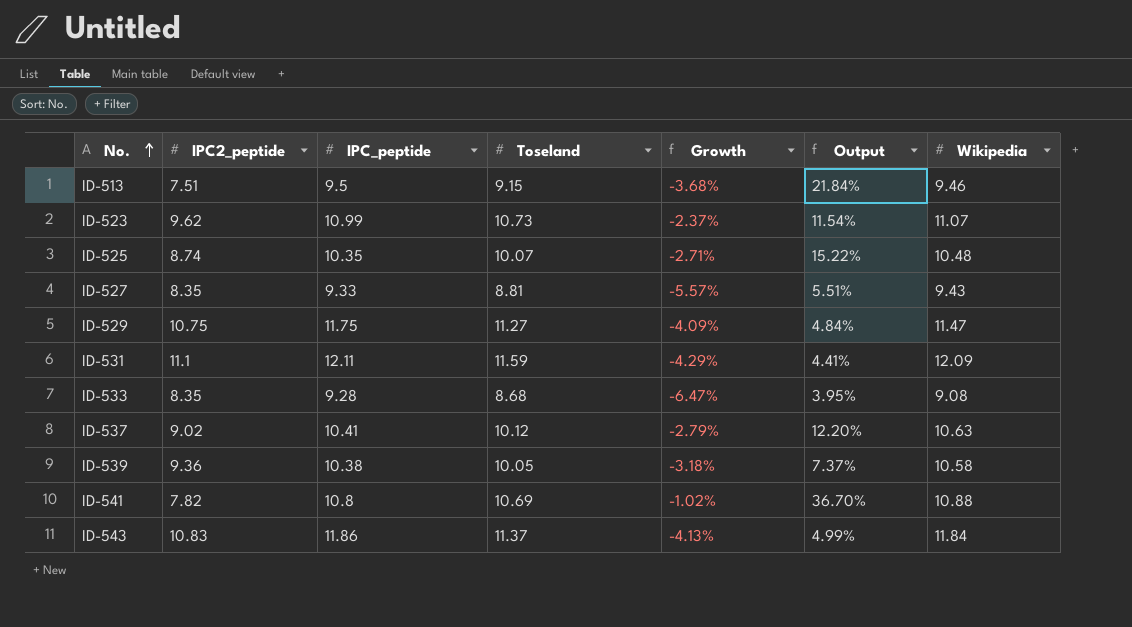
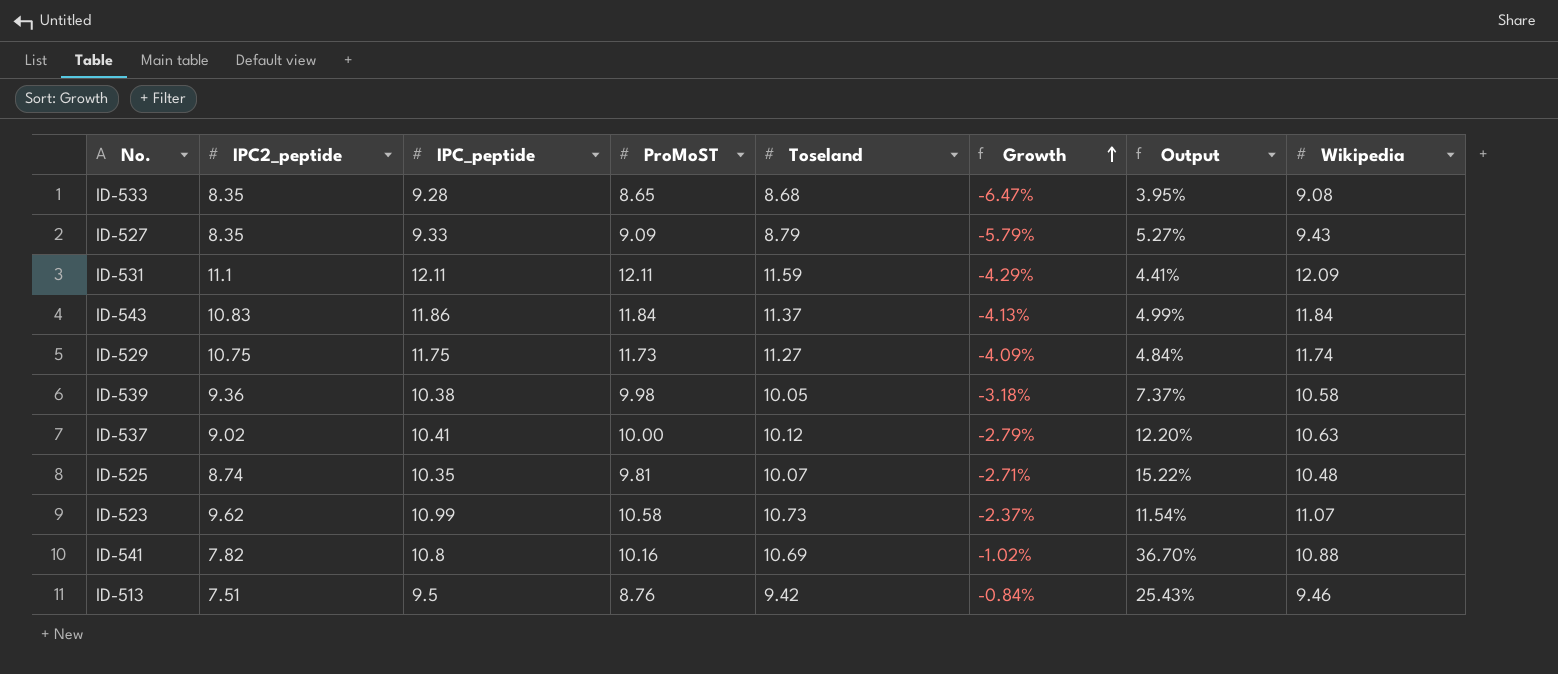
row order: No. ascending -> Growth ascending
column ProMoST | position: none -> 4
ID-527 | Toseland: 8.81 -> 8.79
ID-527 | Growth: -5.57% -> -5.79%
ID-527 | Output: 5.51% -> 5.27%
ID-529 | Wikipedia: 11.47 -> 11.74
ID-513 | Toseland: 9.15 -> 9.42
ID-513 | Growth: -3.68% -> -0.84%
ID-513 | Output: 21.84% -> 25.43%

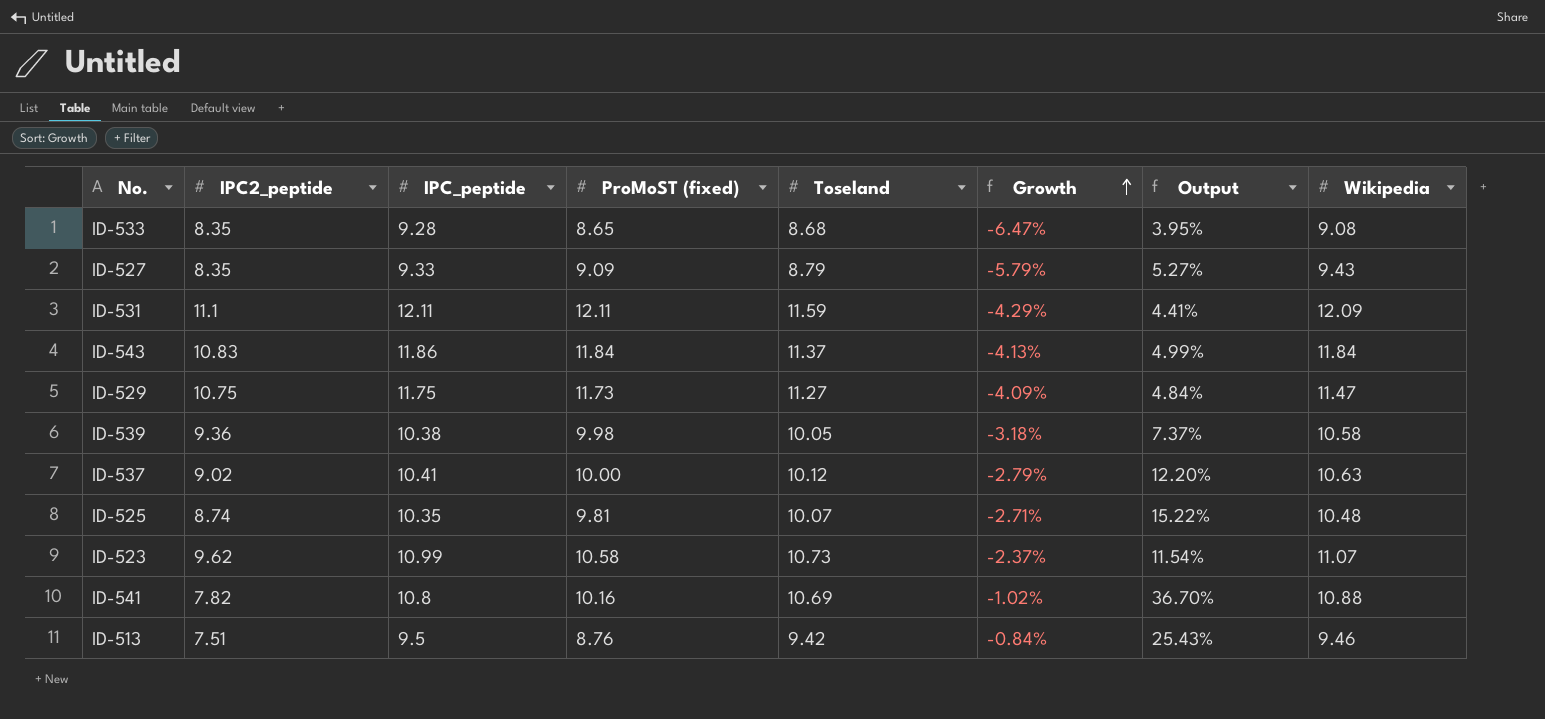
column name: ProMoST -> ProMoST (fixed)
ID-529 | Wikipedia: 11.74 -> 11.47

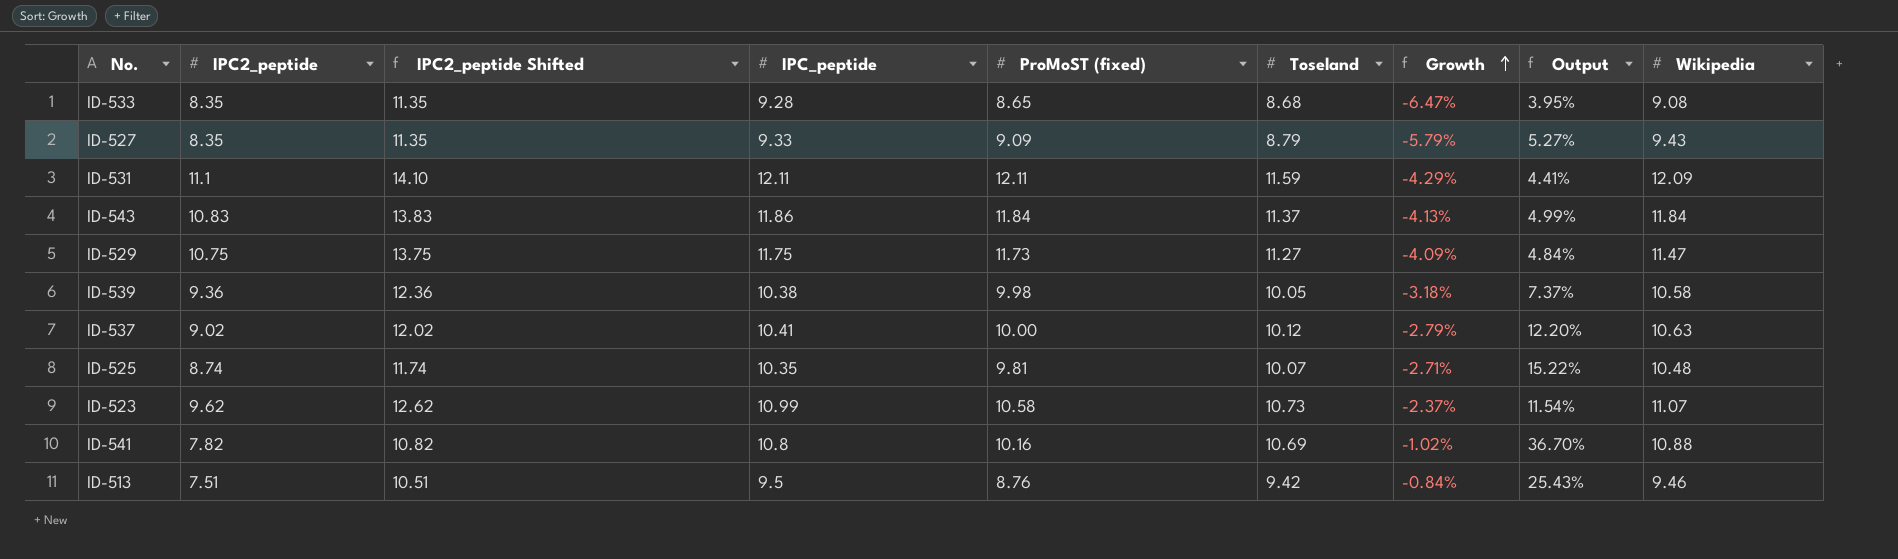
column IPC2_peptide Shifted | formula: none -> [IPC2_peptide] + 3

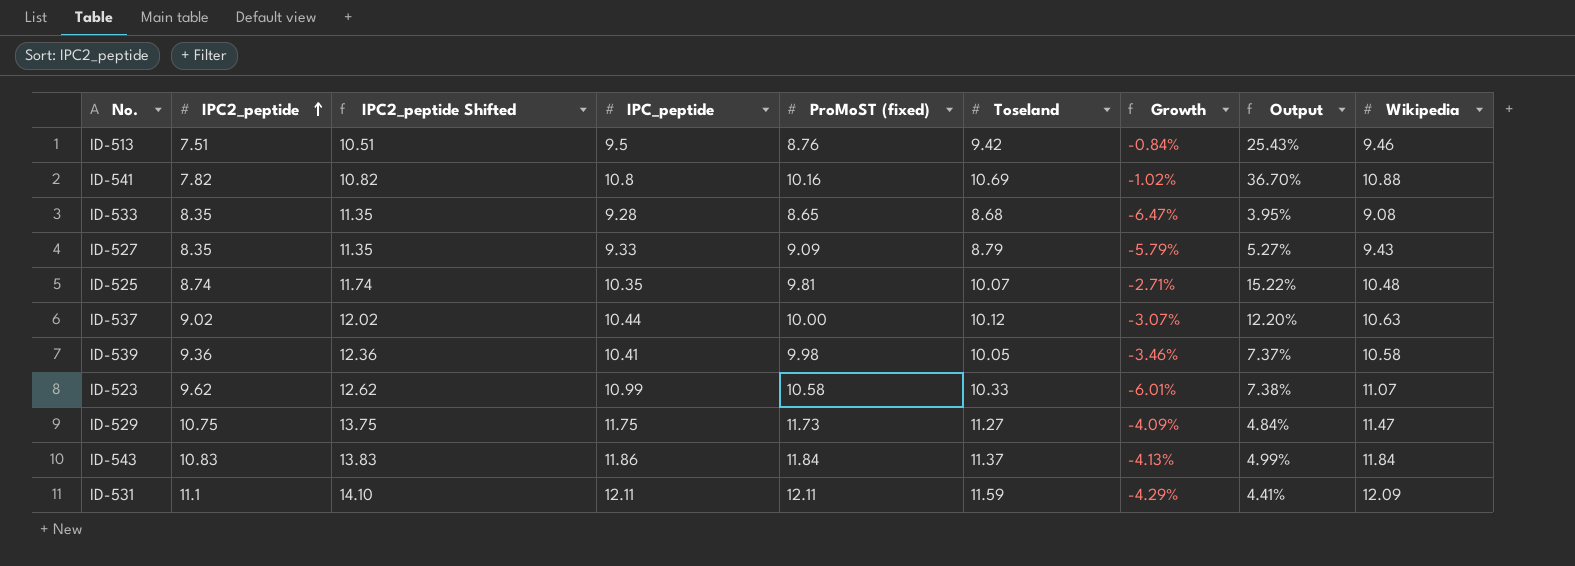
row order: Growth ascending -> IPC2_peptide ascending
ID-537 | IPC_peptide: 10.41 -> 10.44
ID-537 | Growth: -2.79% -> -3.07%
ID-539 | IPC_peptide: 10.38 -> 10.41
ID-539 | Growth: -3.18% -> -3.46%
ID-523 | Toseland: 10.73 -> 10.33
ID-523 | Growth: -2.37% -> -6.01%
ID-523 | Output: 11.54% -> 7.38%

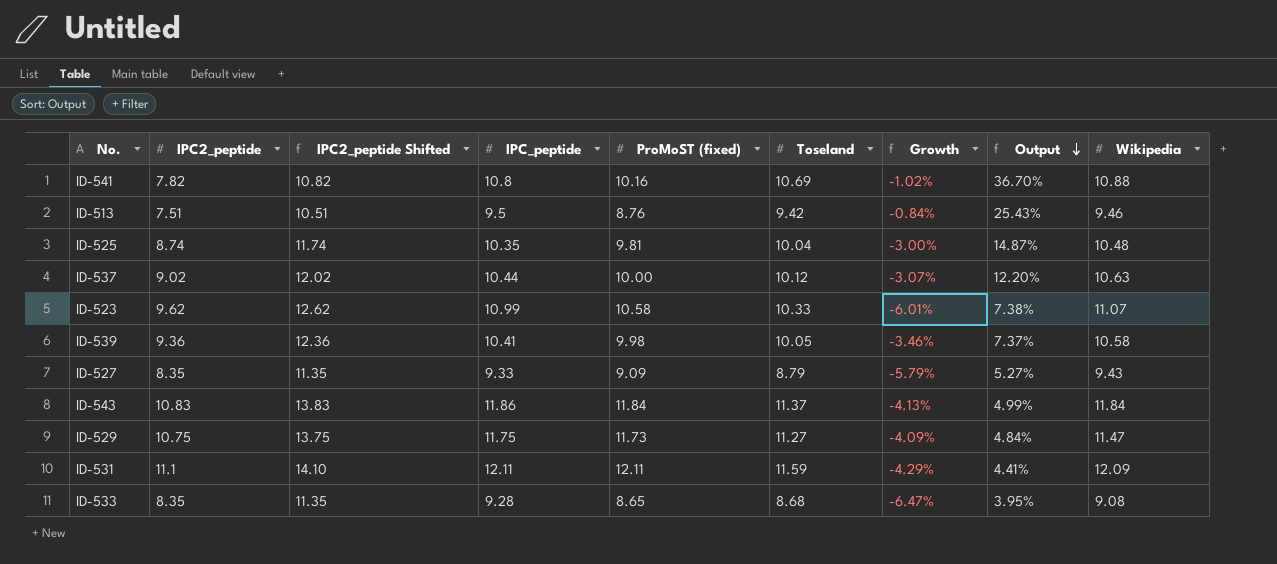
row order: IPC2_peptide ascending -> Output descending
ID-525 | Toseland: 10.07 -> 10.04
ID-525 | Growth: -2.71% -> -3.00%
ID-525 | Output: 15.22% -> 14.87%

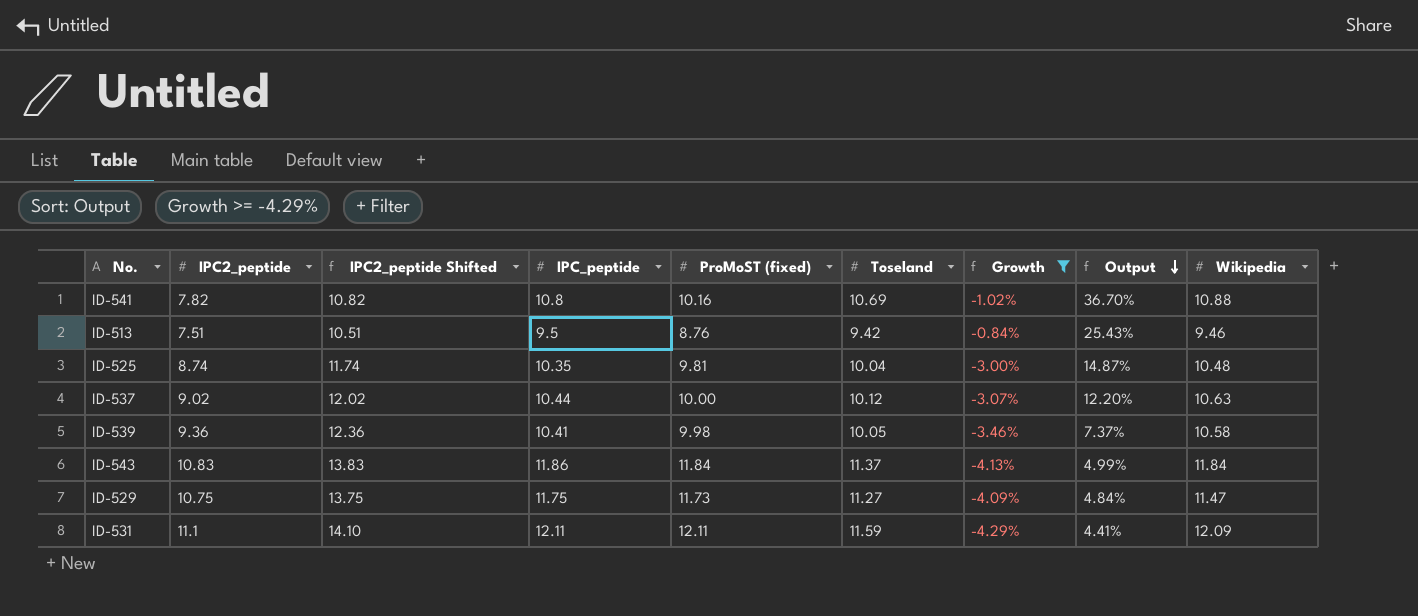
filter: none -> Growth >= -4.29%

